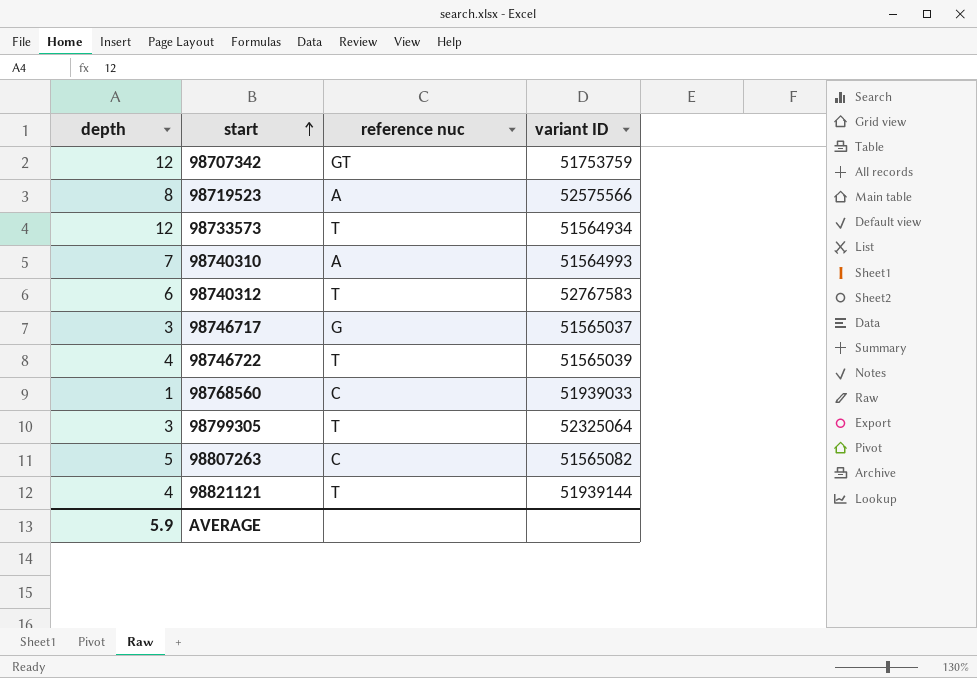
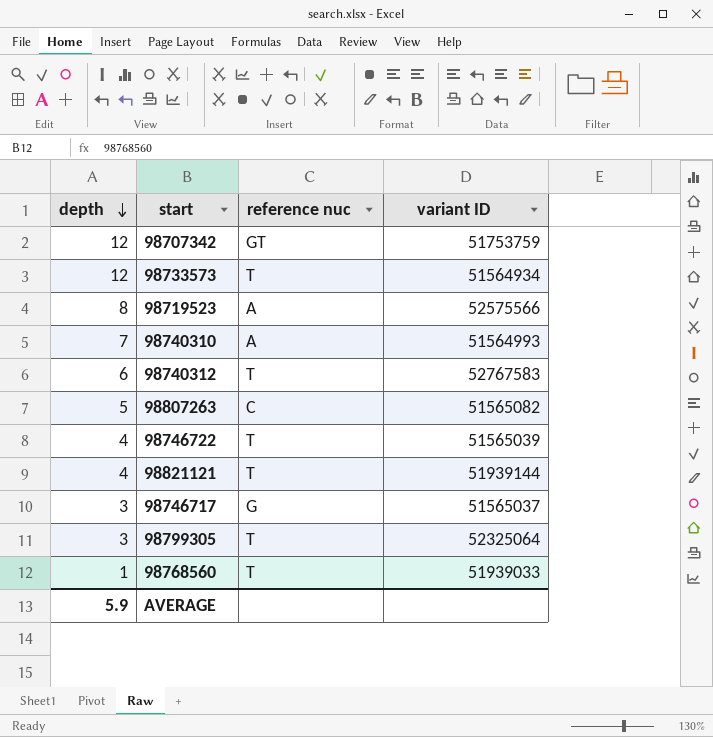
row order: start ascending -> depth descending
98768560 | reference nuc: C -> T

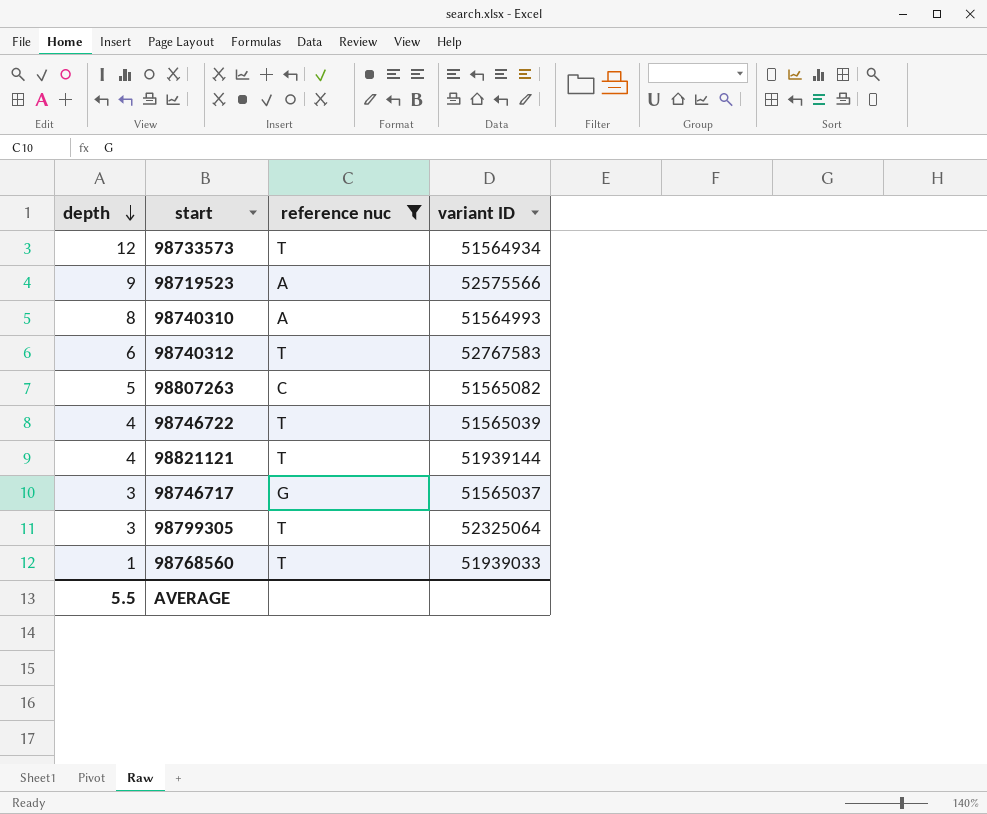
filter: none -> reference nuc != GT
98719523 | depth: 8 -> 9
98740310 | depth: 7 -> 8
AVERAGE | depth: 5.9 -> 5.5

